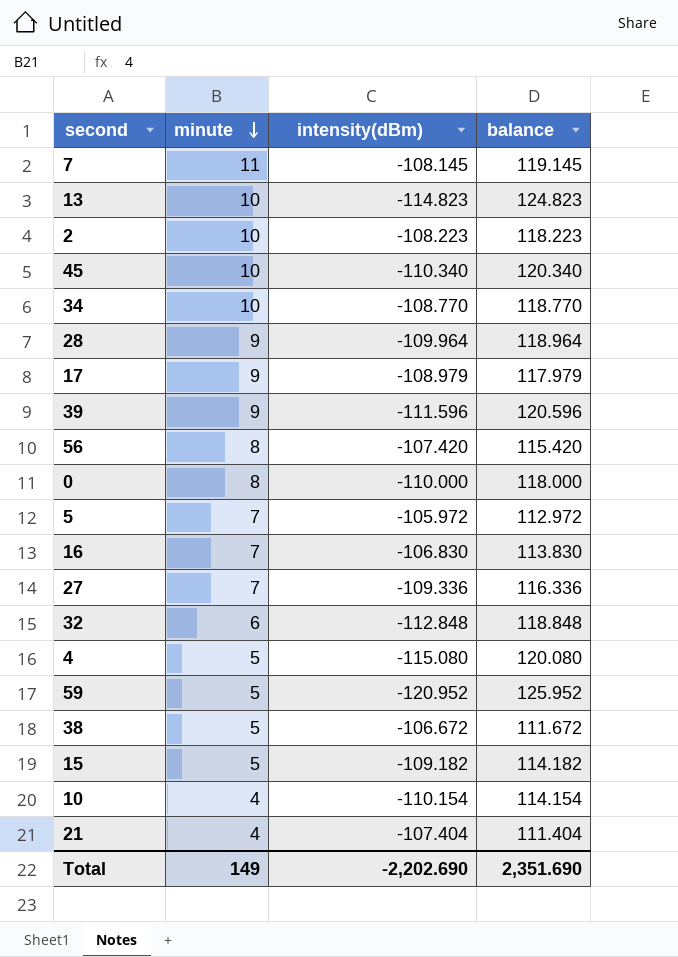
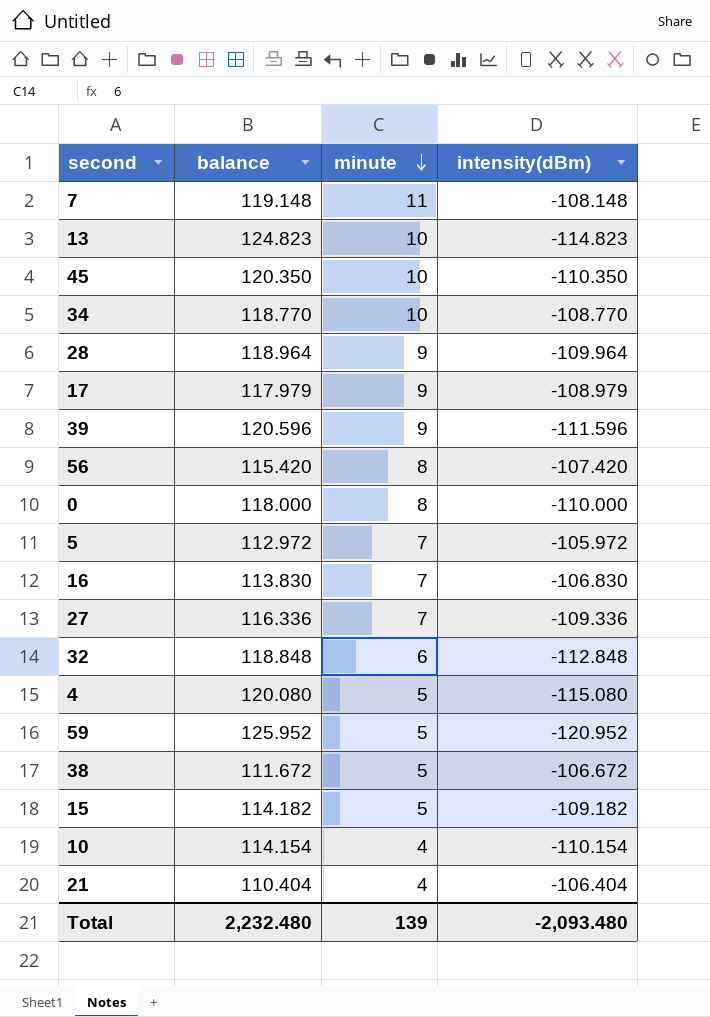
column balance | position: 4 -> 2
row 2: 10 | -108.223 | 118.223 -> none
7 | balance: 119.145 -> 119.148
7 | intensity(dBm): -108.145 -> -108.148
45 | balance: 120.340 -> 120.350
45 | intensity(dBm): -110.340 -> -110.350
21 | balance: 111.404 -> 110.404
21 | intensity(dBm): -107.404 -> -106.404
Total | balance: 2,351.690 -> 2,232.480
Total | minute: 149 -> 139
Total | intensity(dBm): -2,202.690 -> -2,093.480

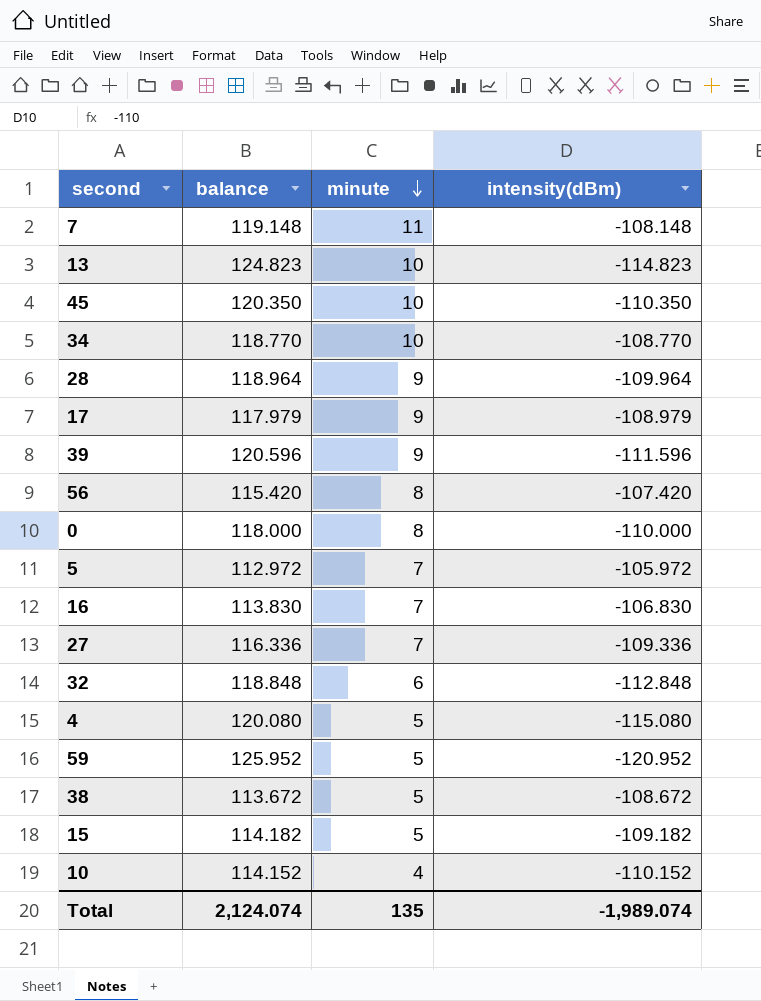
row 21: 110.404 | 4 | -106.404 -> none
38 | balance: 111.672 -> 113.672
38 | intensity(dBm): -106.672 -> -108.672
10 | balance: 114.154 -> 114.152
10 | intensity(dBm): -110.154 -> -110.152
Total | balance: 2,232.480 -> 2,124.074
Total | minute: 139 -> 135
Total | intensity(dBm): -2,093.480 -> -1,989.074

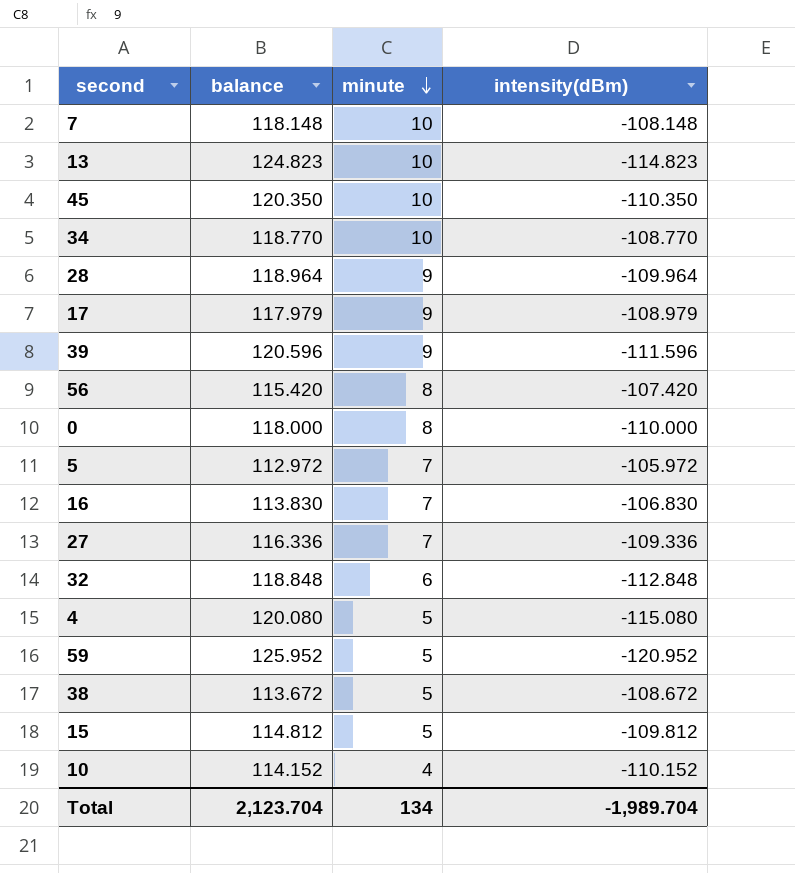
7 | balance: 119.148 -> 118.148
7 | minute: 11 -> 10
15 | balance: 114.182 -> 114.812
15 | intensity(dBm): -109.182 -> -109.812
Total | balance: 2,124.074 -> 2,123.704
Total | minute: 135 -> 134
Total | intensity(dBm): -1,989.074 -> -1,989.704

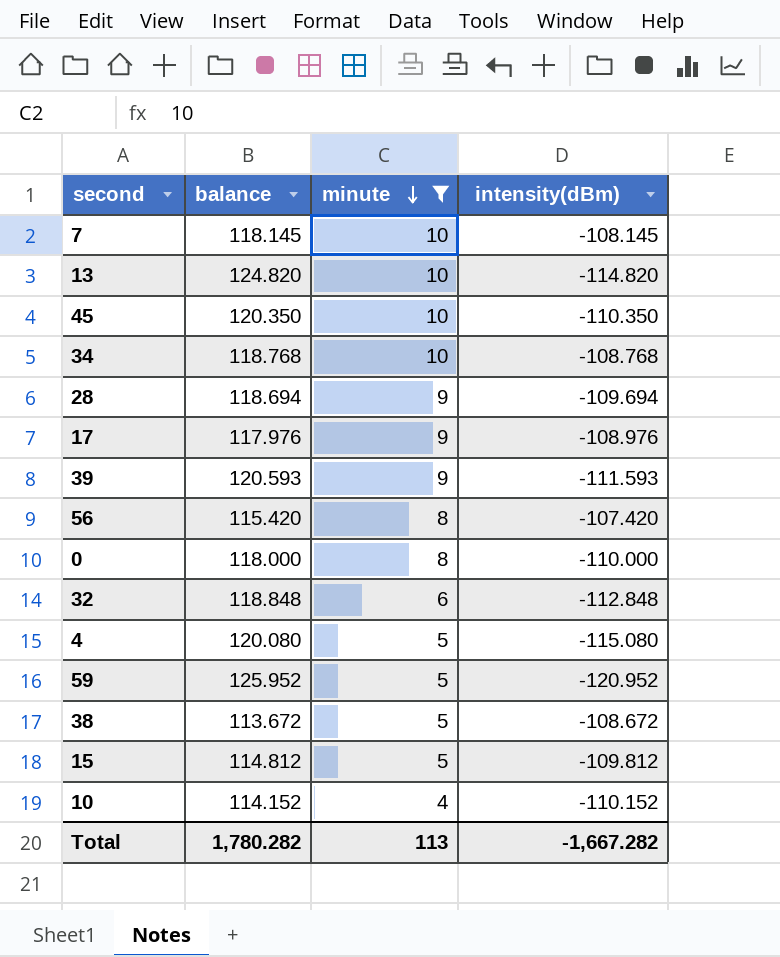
filter: none -> minute != 7
7 | balance: 118.148 -> 118.145
7 | intensity(dBm): -108.148 -> -108.145
13 | balance: 124.823 -> 124.820
13 | intensity(dBm): -114.823 -> -114.820
34 | balance: 118.770 -> 118.768
34 | intensity(dBm): -108.770 -> -108.768
28 | balance: 118.964 -> 118.694
28 | intensity(dBm): -109.964 -> -109.694
17 | balance: 117.979 -> 117.976
17 | intensity(dBm): -108.979 -> -108.976
39 | balance: 120.596 -> 120.593
39 | intensity(dBm): -111.596 -> -111.593
Total | balance: 2,123.704 -> 1,780.282
Total | minute: 134 -> 113
Total | intensity(dBm): -1,989.704 -> -1,667.282

